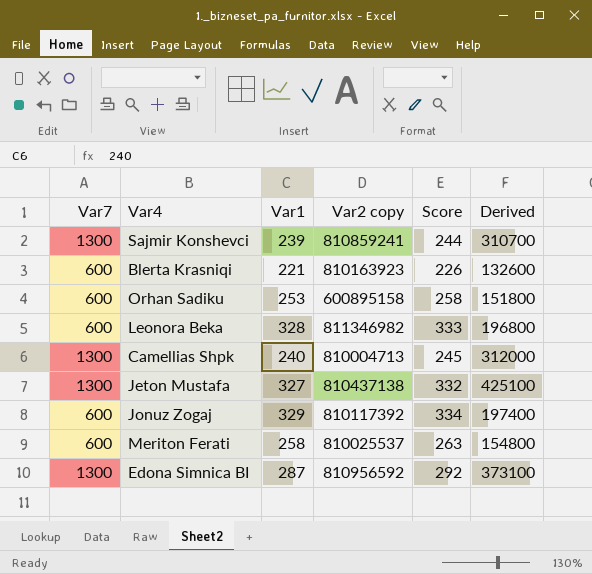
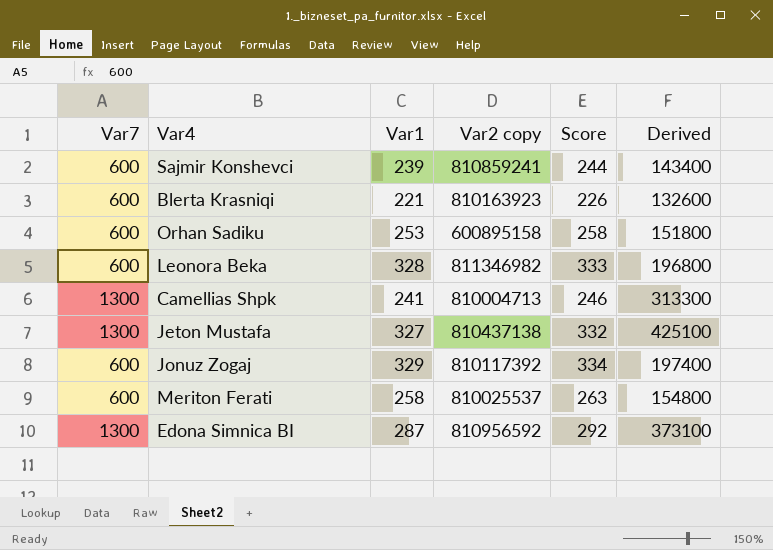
Sajmir Konshevci | Var7: 1300 -> 600
Sajmir Konshevci | Derived: 310700 -> 143400
Camellias Shpk | Var1: 240 -> 241
Camellias Shpk | Score: 245 -> 246
Camellias Shpk | Derived: 312000 -> 313300

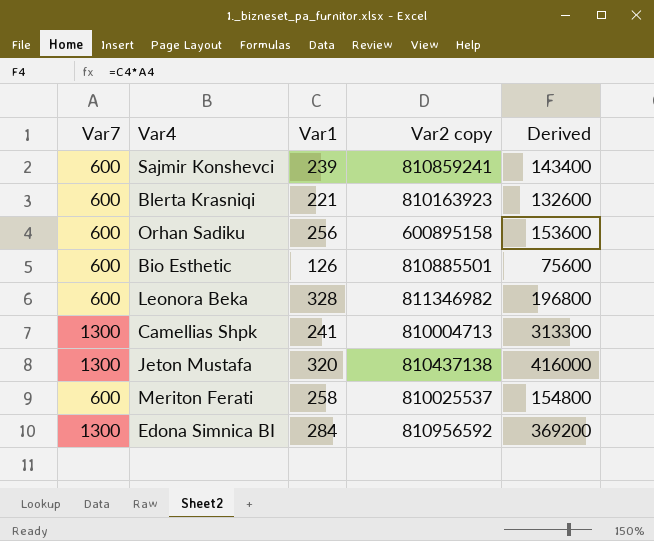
column Score | formula: [Var1] + 5 -> none
row Jonuz Zogaj: 600 | 329 | 810117392 | 334 | 197400 -> none
Orhan Sadiku | Var1: 253 -> 256
Orhan Sadiku | Derived: 151800 -> 153600
row Bio Esthetic: none -> 600 | 126 | 810885501 | 75600
Jeton Mustafa | Var1: 327 -> 320
Jeton Mustafa | Derived: 425100 -> 416000
Edona Simnica BI | Var1: 287 -> 284
Edona Simnica BI | Derived: 373100 -> 369200

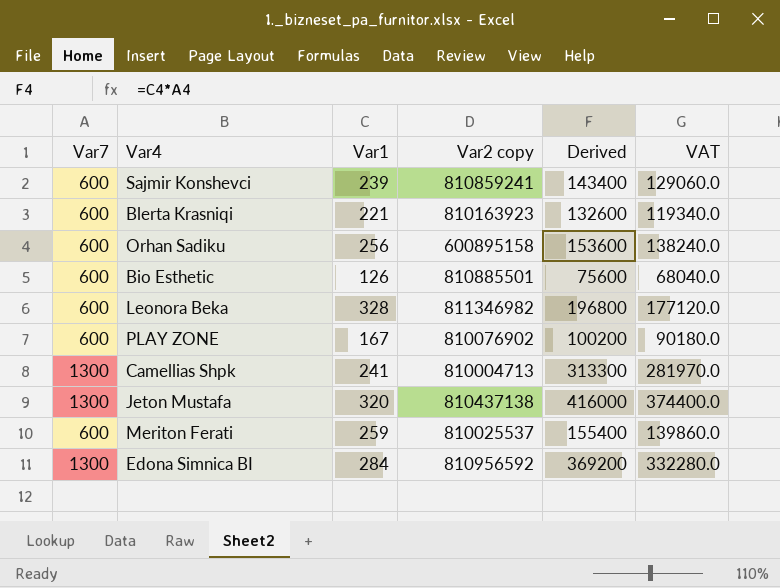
column VAT | formula: none -> [Derived] * 0.9
row PLAY ZONE: none -> 600 | 167 | 810076902 | 100200 | 90180.0
Meriton Ferati | Var1: 258 -> 259
Meriton Ferati | Derived: 154800 -> 155400

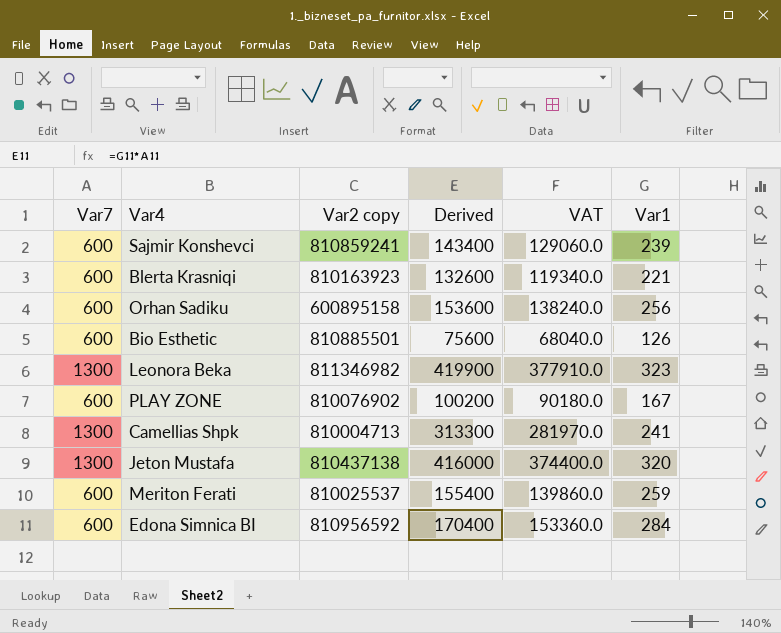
column Var1 | position: 3 -> 6
Leonora Beka | Var7: 600 -> 1300
Leonora Beka | Derived: 196800 -> 419900
Leonora Beka | VAT: 177120.0 -> 377910.0
Leonora Beka | Var1: 328 -> 323
Edona Simnica BI | Var7: 1300 -> 600
Edona Simnica BI | Derived: 369200 -> 170400
Edona Simnica BI | VAT: 332280.0 -> 153360.0

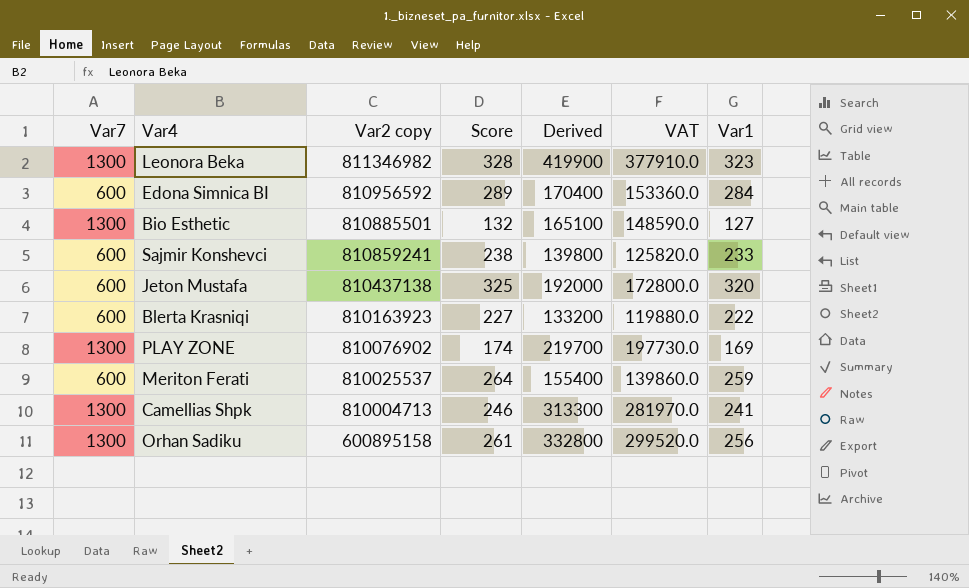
row order: none -> Var2 copy descending
column Score | formula: none -> [Var1] + 5
Bio Esthetic | Var7: 600 -> 1300
Bio Esthetic | Derived: 75600 -> 165100
Bio Esthetic | VAT: 68040.0 -> 148590.0
Bio Esthetic | Var1: 126 -> 127
Sajmir Konshevci | Derived: 143400 -> 139800
Sajmir Konshevci | VAT: 129060.0 -> 125820.0
Sajmir Konshevci | Var1: 239 -> 233
Jeton Mustafa | Var7: 1300 -> 600
Jeton Mustafa | Derived: 416000 -> 192000
Jeton Mustafa | VAT: 374400.0 -> 172800.0
Blerta Krasniqi | Derived: 132600 -> 133200
Blerta Krasniqi | VAT: 119340.0 -> 119880.0
Blerta Krasniqi | Var1: 221 -> 222
PLAY ZONE | Var7: 600 -> 1300
PLAY ZONE | Derived: 100200 -> 219700
PLAY ZONE | VAT: 90180.0 -> 197730.0
PLAY ZONE | Var1: 167 -> 169
Orhan Sadiku | Var7: 600 -> 1300
Orhan Sadiku | Derived: 153600 -> 332800
Orhan Sadiku | VAT: 138240.0 -> 299520.0

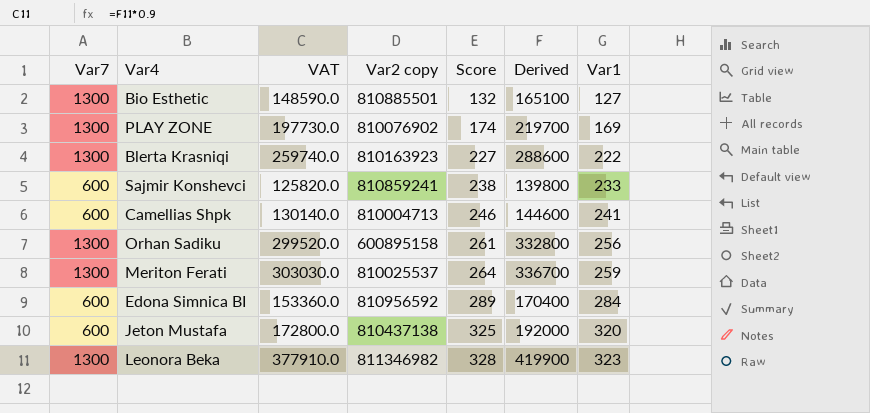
row order: Var2 copy descending -> Score ascending
column VAT | position: 6 -> 3
Blerta Krasniqi | Var7: 600 -> 1300
Blerta Krasniqi | VAT: 119880.0 -> 259740.0
Blerta Krasniqi | Derived: 133200 -> 288600
Camellias Shpk | Var7: 1300 -> 600
Camellias Shpk | VAT: 281970.0 -> 130140.0
Camellias Shpk | Derived: 313300 -> 144600
Meriton Ferati | Var7: 600 -> 1300
Meriton Ferati | VAT: 139860.0 -> 303030.0
Meriton Ferati | Derived: 155400 -> 336700

